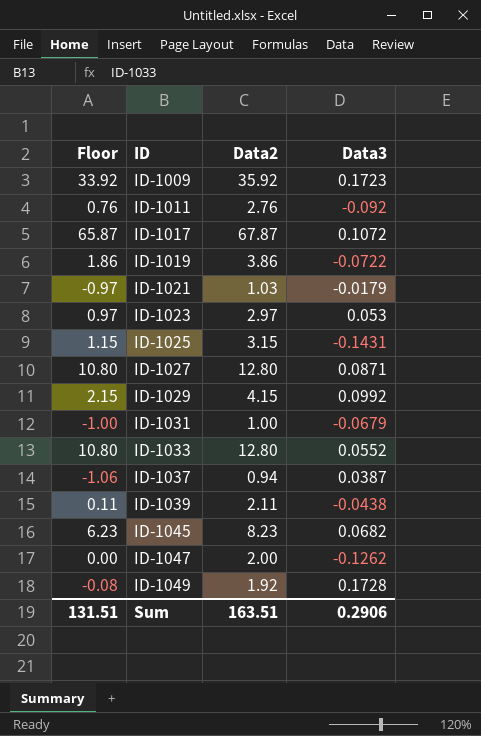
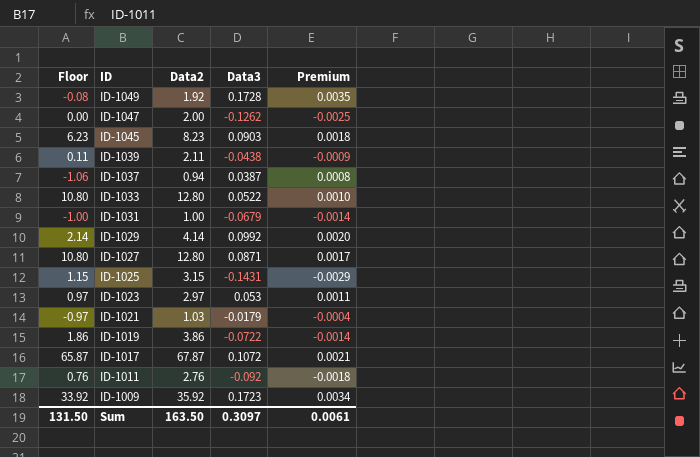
row order: ID ascending -> ID descending
column Premium | formula: none -> [Data3] * 0.02
ID-1045 | Data3: 0.0682 -> 0.0903
ID-1033 | Data3: 0.0552 -> 0.0522
ID-1029 | Floor: 2.15 -> 2.14
ID-1029 | Data2: 4.15 -> 4.14
Sum | Floor: 131.51 -> 131.50
Sum | Data2: 163.51 -> 163.50
Sum | Data3: 0.2906 -> 0.3097

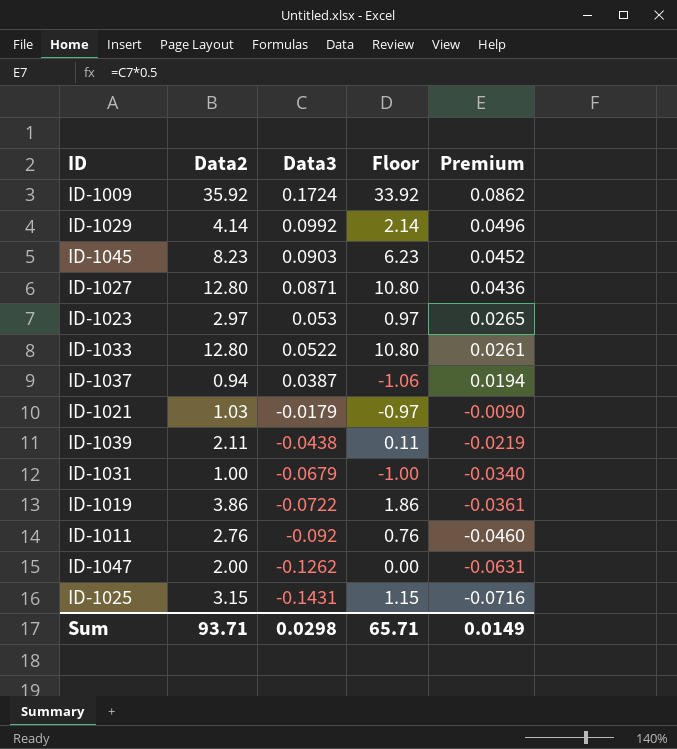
row order: ID descending -> Data3 descending
column Floor | position: 1 -> 4
column Premium | formula: [Data3] * 0.02 -> [Data3] * 0.5
row ID-1049: -0.08 | 1.92 | 0.1728 | 0.0035 -> none
row ID-1017: 65.87 | 67.87 | 0.1072 | 0.0021 -> none
ID-1009 | Data3: 0.1723 -> 0.1724
Sum | Data2: 163.50 -> 93.71
Sum | Data3: 0.3097 -> 0.0298
Sum | Floor: 131.50 -> 65.71
Sum | Premium: 0.0061 -> 0.0149

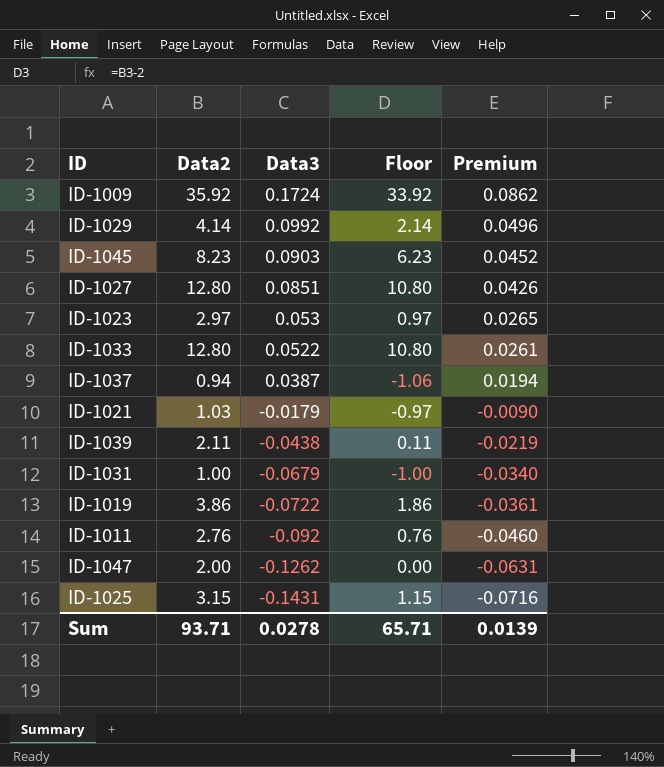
ID-1027 | Data3: 0.0871 -> 0.0851
ID-1027 | Premium: 0.0436 -> 0.0426
Sum | Data3: 0.0298 -> 0.0278
Sum | Premium: 0.0149 -> 0.0139

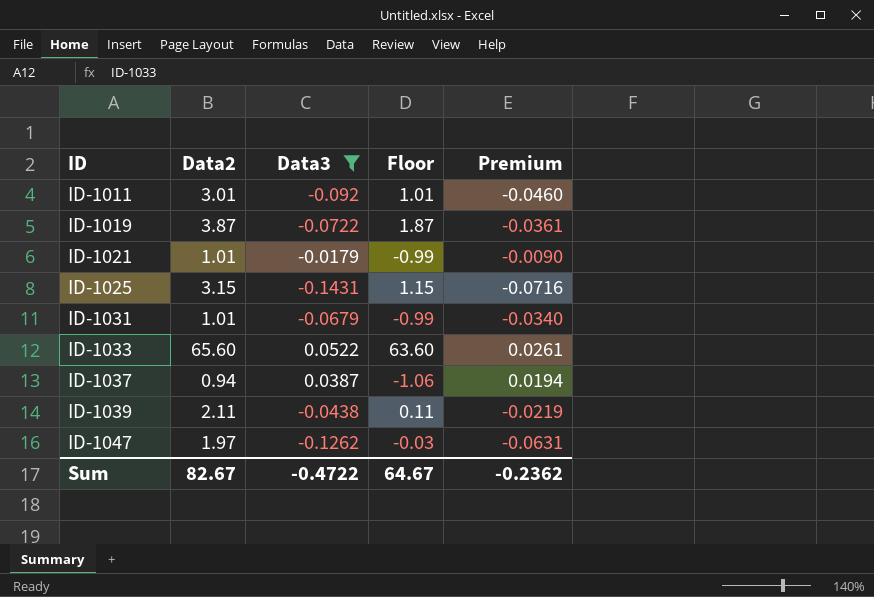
filter: none -> Data3 <= 0.0522
row order: Data3 descending -> ID ascending
ID-1011 | Data2: 2.76 -> 3.01
ID-1011 | Floor: 0.76 -> 1.01
ID-1019 | Data2: 3.86 -> 3.87
ID-1019 | Floor: 1.86 -> 1.87
ID-1021 | Data2: 1.03 -> 1.01
ID-1021 | Floor: -0.97 -> -0.99
ID-1031 | Data2: 1.00 -> 1.01
ID-1031 | Floor: -1.00 -> -0.99
ID-1033 | Data2: 12.80 -> 65.60
ID-1033 | Floor: 10.80 -> 63.60
ID-1047 | Data2: 2.00 -> 1.97
ID-1047 | Floor: 0.00 -> -0.03
Sum | Data2: 93.71 -> 82.67
Sum | Data3: 0.0278 -> -0.4722
Sum | Floor: 65.71 -> 64.67
Sum | Premium: 0.0139 -> -0.2362

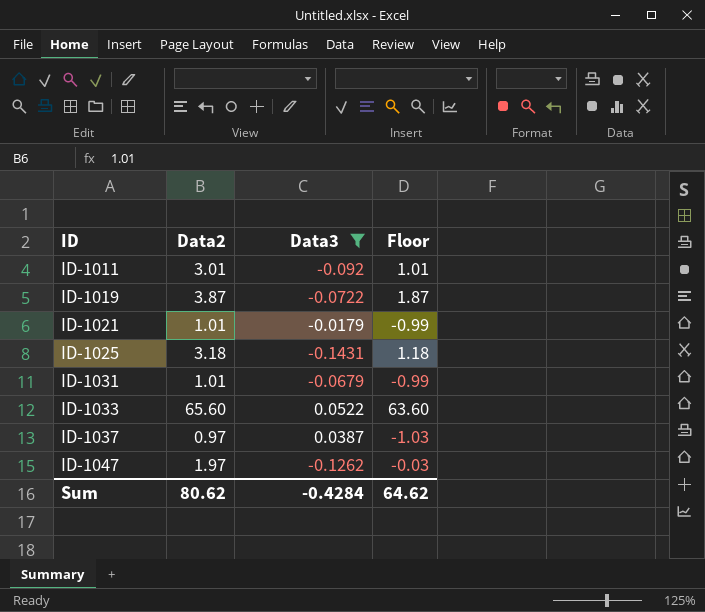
column Premium | formula: [Data3] * 0.5 -> none
row ID-1039: 2.11 | -0.0438 | 0.11 | -0.0219 -> none
ID-1025 | Data2: 3.15 -> 3.18
ID-1025 | Floor: 1.15 -> 1.18
ID-1037 | Data2: 0.94 -> 0.97
ID-1037 | Floor: -1.06 -> -1.03
Sum | Data2: 82.67 -> 80.62
Sum | Data3: -0.4722 -> -0.4284
Sum | Floor: 64.67 -> 64.62

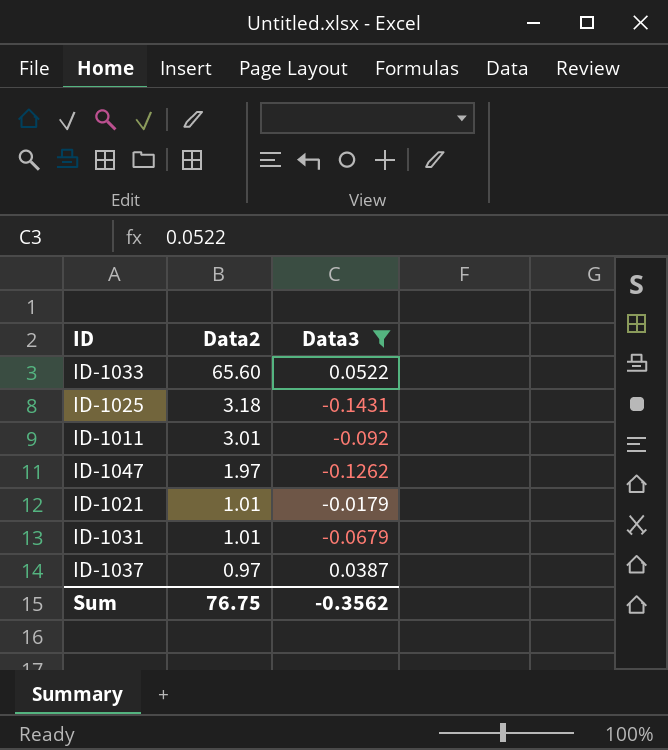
row order: ID ascending -> Data2 descending
column Floor | formula: [Data2] - 2 -> none
row ID-1019: 3.87 | -0.0722 | 1.87 -> none
Sum | Data2: 80.62 -> 76.75
Sum | Data3: -0.4284 -> -0.3562

